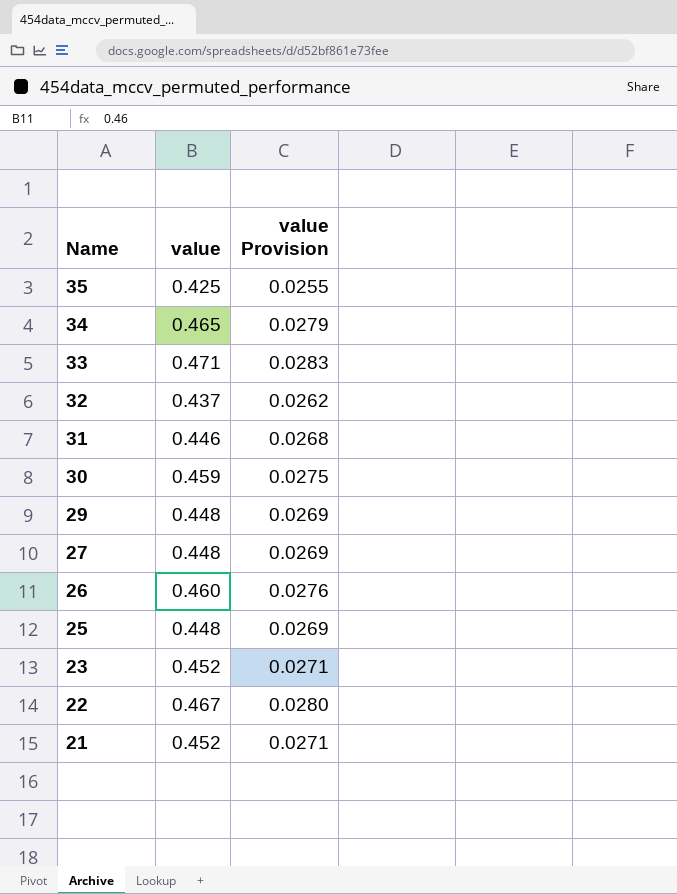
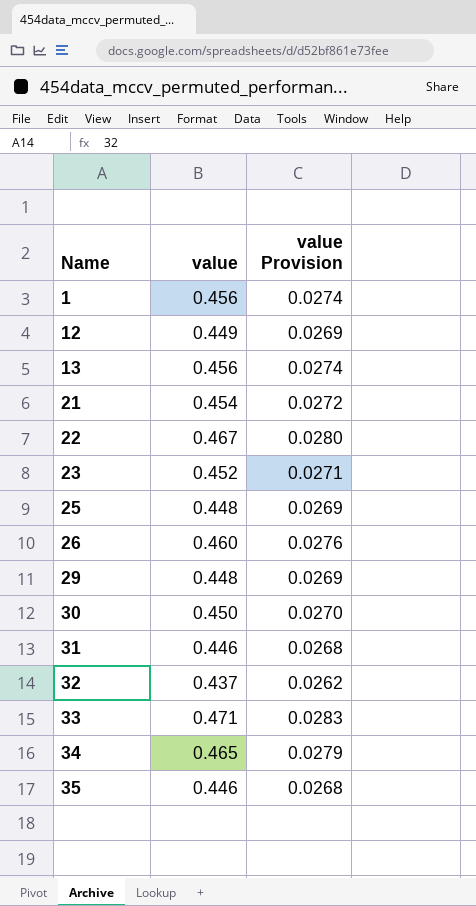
row order: Name descending -> Name ascending
row 27: 0.448 | 0.0269 -> none
row 1: none -> 0.456 | 0.0274
row 12: none -> 0.449 | 0.0269
row 13: none -> 0.456 | 0.0274
21 | value: 0.452 -> 0.454
21 | value Provision: 0.0271 -> 0.0272
30 | value: 0.459 -> 0.450
30 | value Provision: 0.0275 -> 0.0270
35 | value: 0.425 -> 0.446
35 | value Provision: 0.0255 -> 0.0268

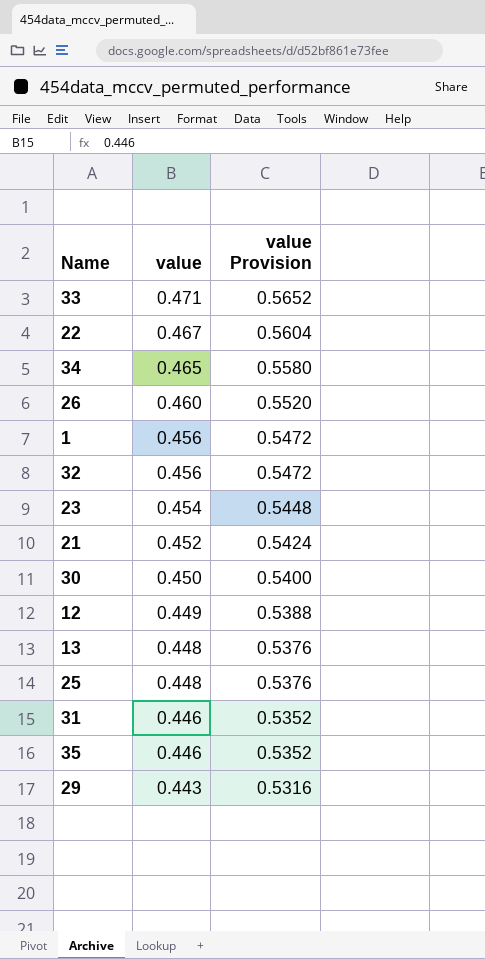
row order: Name ascending -> value descending
column value Provision | formula: [value] * 0.06 -> [value] * 1.2
32 | value: 0.437 -> 0.456
23 | value: 0.452 -> 0.454
21 | value: 0.454 -> 0.452
13 | value: 0.456 -> 0.448
29 | value: 0.448 -> 0.443

